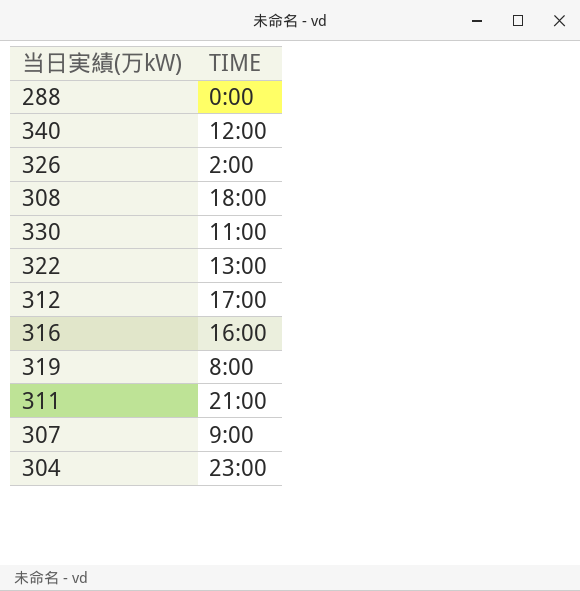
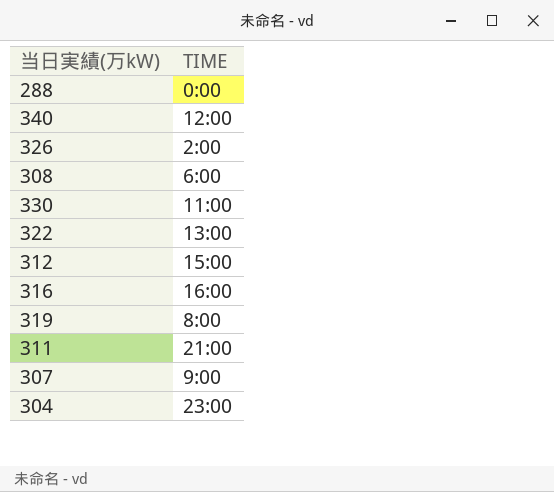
308 | TIME: 18:00 -> 6:00
312 | TIME: 17:00 -> 15:00

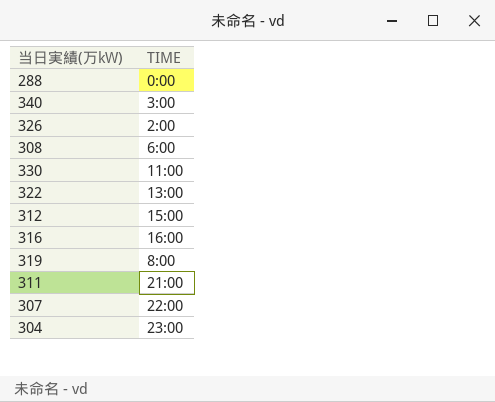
340 | TIME: 12:00 -> 3:00
307 | TIME: 9:00 -> 22:00

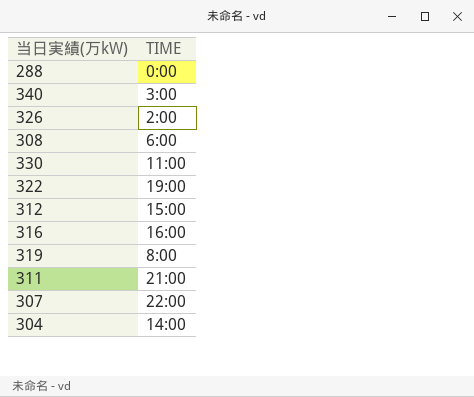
322 | TIME: 13:00 -> 19:00
304 | TIME: 23:00 -> 14:00

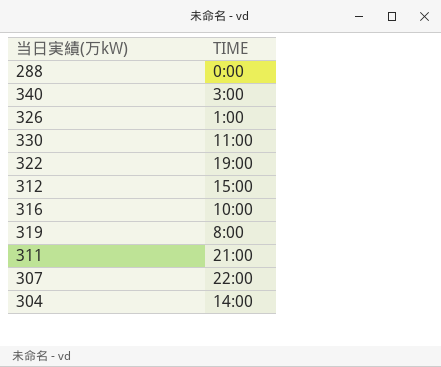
row 308: 6:00 -> none
326 | TIME: 2:00 -> 1:00
316 | TIME: 16:00 -> 10:00

